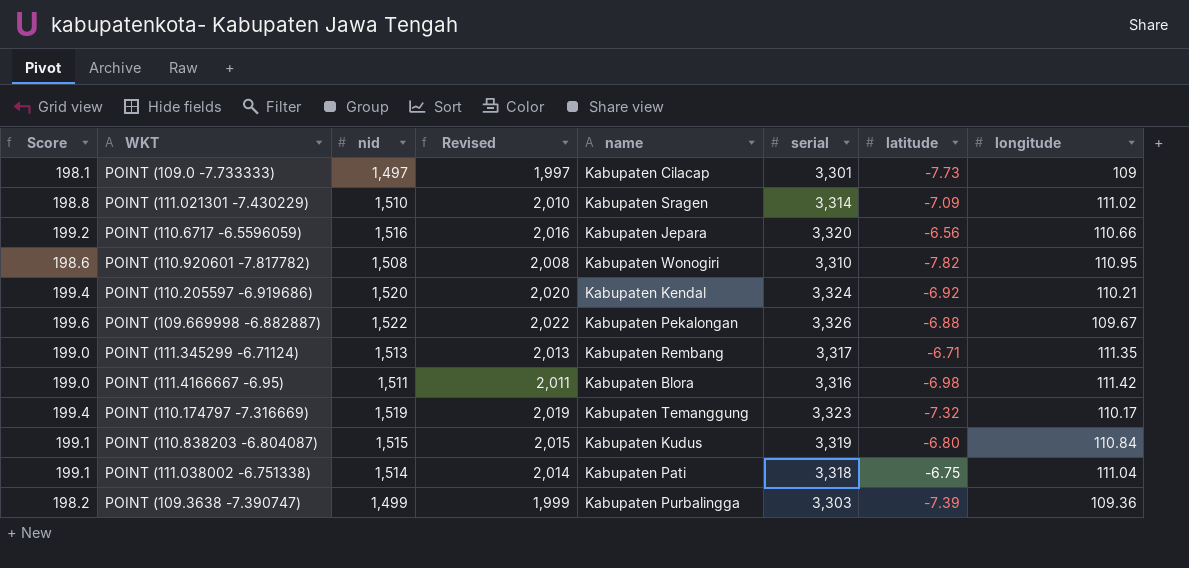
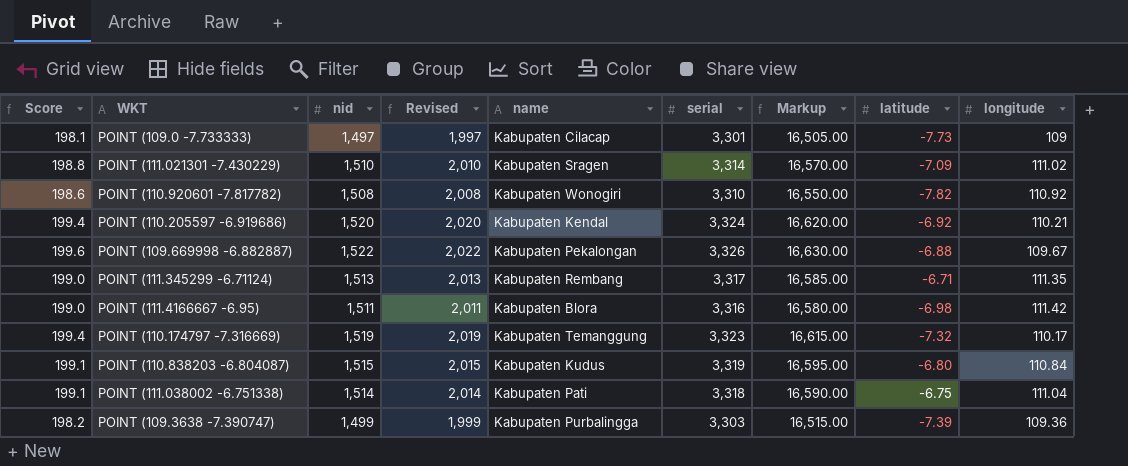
column Markup | formula: none -> [serial] * 5
row POINT (110.6717 -6.5596059): 199.2 | 1,516 | 2,016 | Kabupaten Jepara | 3,320 | -6.56 | 110.66 -> none
POINT (110.920601 -7.817782) | longitude: 110.95 -> 110.92

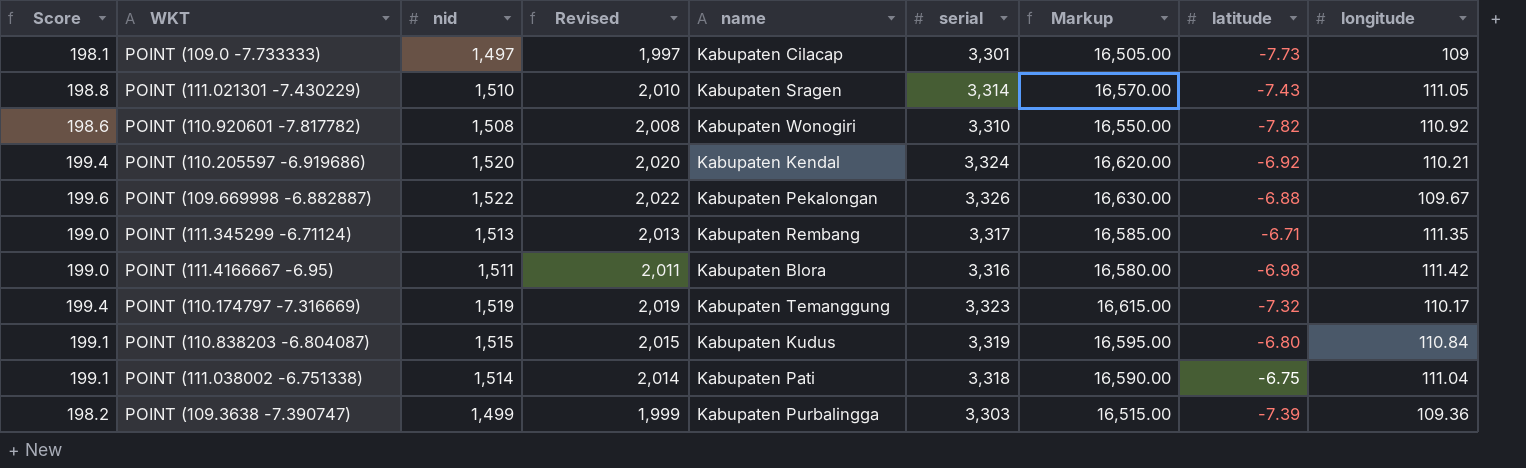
POINT (111.021301 -7.430229) | latitude: -7.09 -> -7.43
POINT (111.021301 -7.430229) | longitude: 111.02 -> 111.05

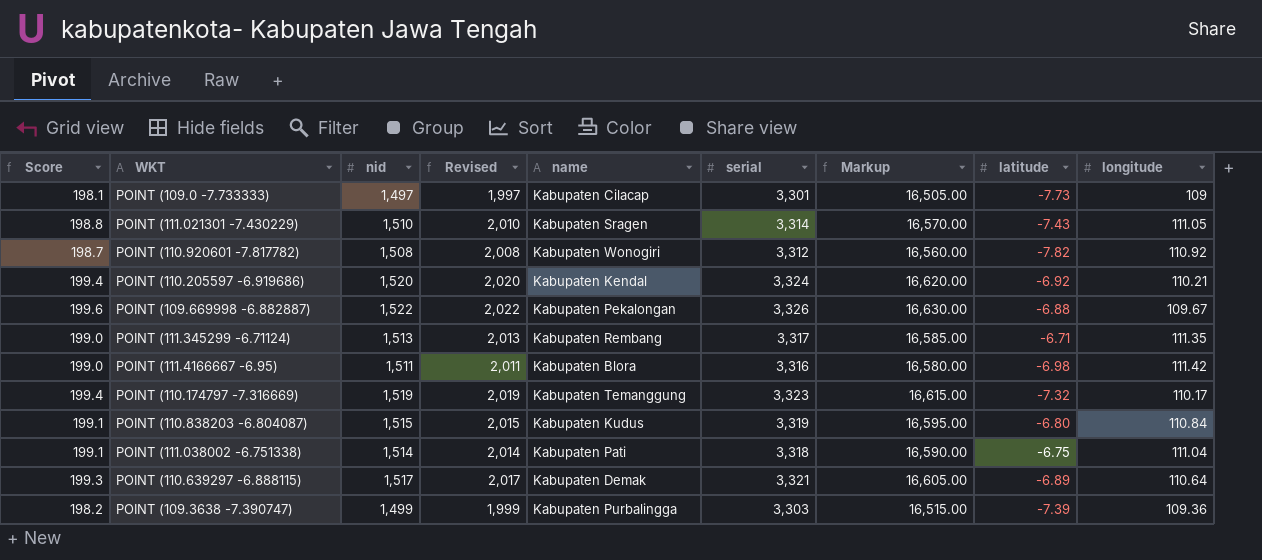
POINT (110.920601 -7.817782) | Score: 198.6 -> 198.7
POINT (110.920601 -7.817782) | serial: 3,310 -> 3,312
POINT (110.920601 -7.817782) | Markup: 16,550.00 -> 16,560.00
row POINT (110.639297 -6.888115): none -> 199.3 | 1,517 | 2,017 | Kabupaten Demak | 3,321 | 16,605.00 | -6.89 | 110.64

